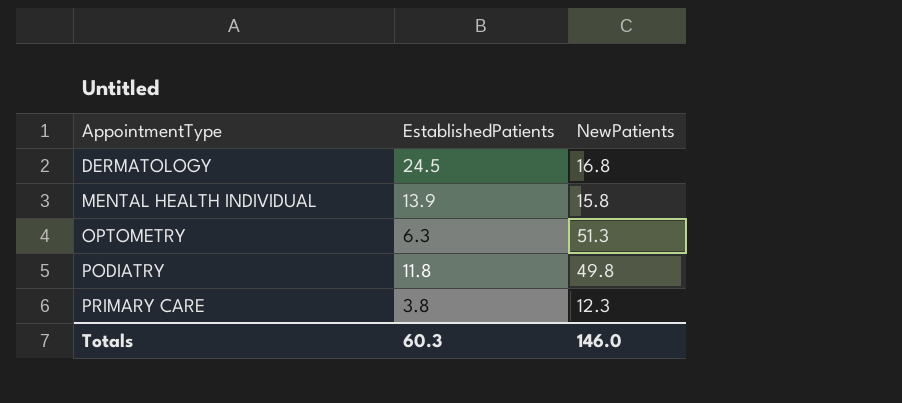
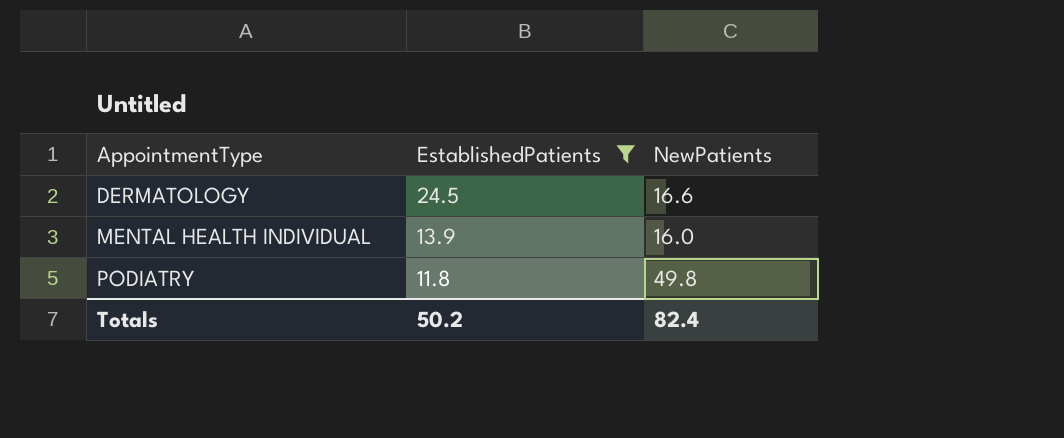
filter: none -> EstablishedPatients >= 11.8
DERMATOLOGY | NewPatients: 16.8 -> 16.6
MENTAL HEALTH INDIVIDUAL | NewPatients: 15.8 -> 16.0
Totals | EstablishedPatients: 60.3 -> 50.2
Totals | NewPatients: 146.0 -> 82.4

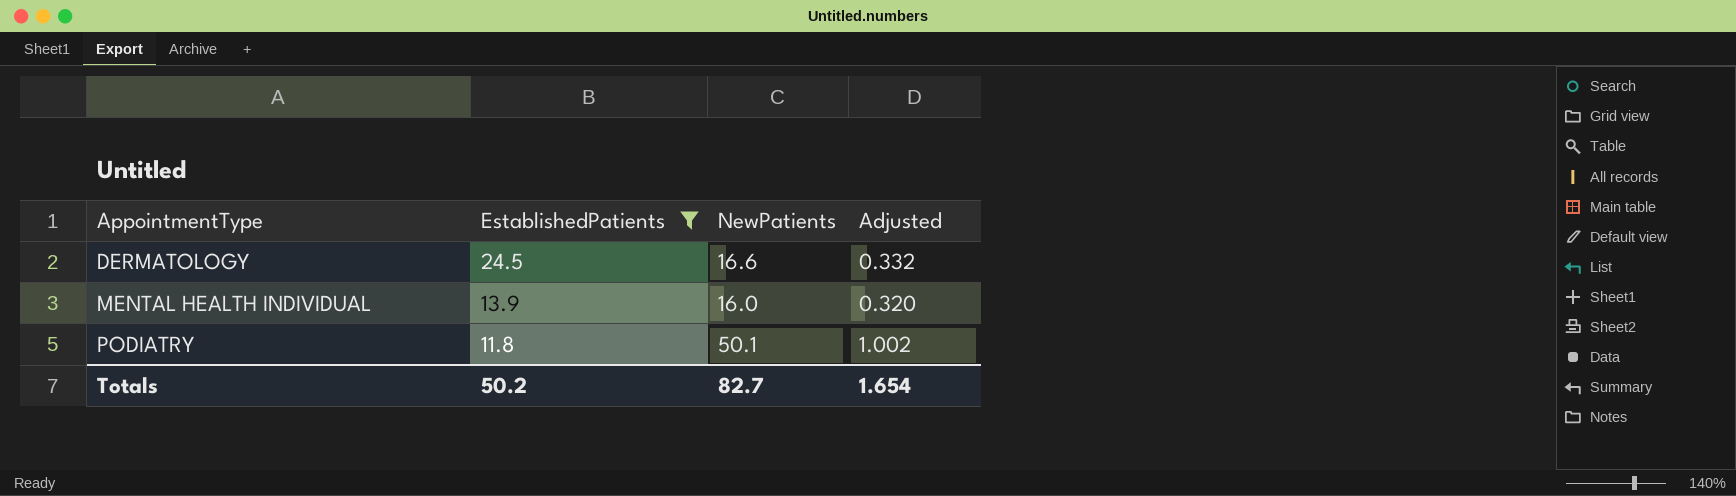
column Adjusted | formula: none -> [NewPatients] * 0.02
PODIATRY | NewPatients: 49.8 -> 50.1
Totals | NewPatients: 82.4 -> 82.7

